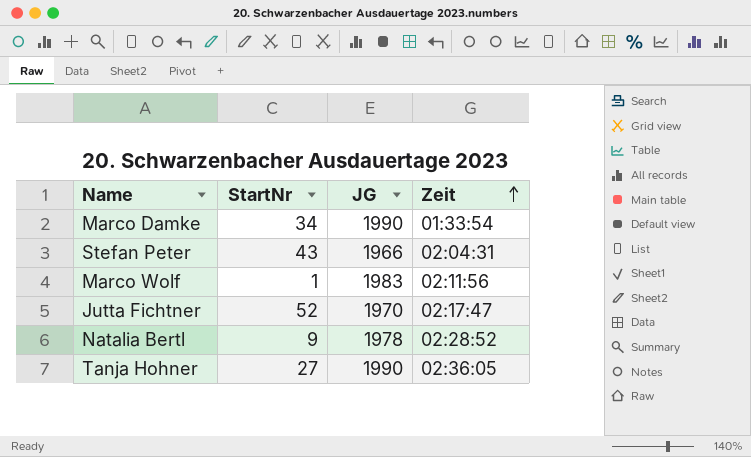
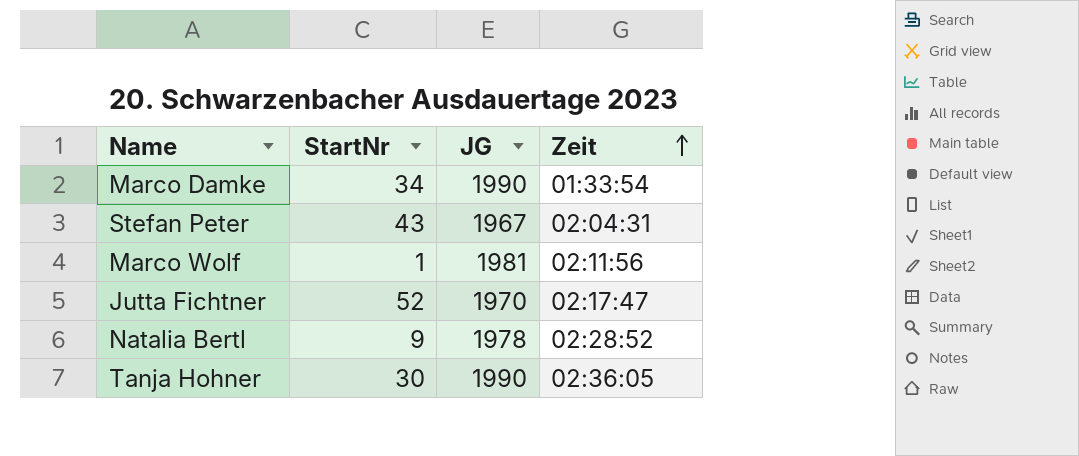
Stefan Peter | JG: 1966 -> 1967
Marco Wolf | JG: 1983 -> 1981
Tanja Hohner | StartNr: 27 -> 30

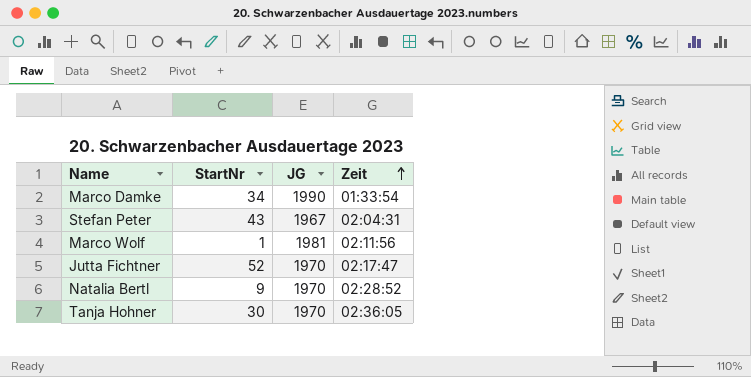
Natalia Bertl | JG: 1978 -> 1970
Tanja Hohner | JG: 1990 -> 1970

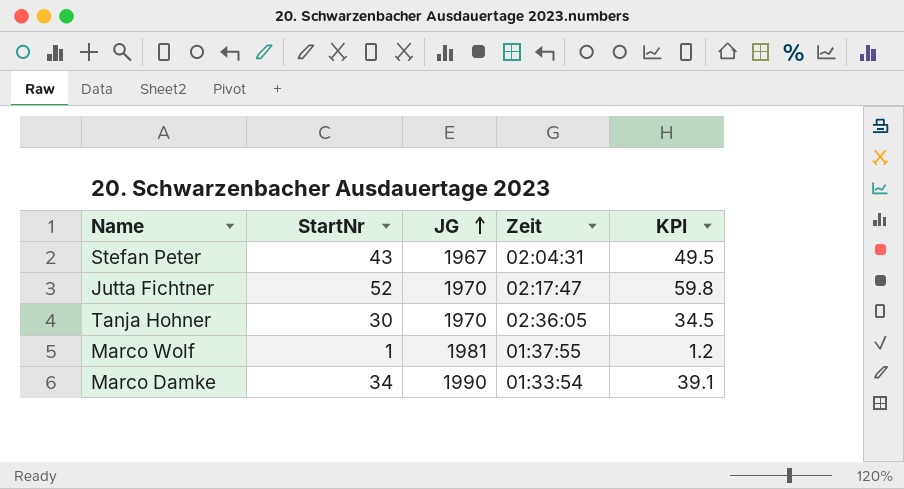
row order: Zeit ascending -> JG ascending
column KPI | formula: none -> [StartNr] * 1.15
row Natalia Bertl: 9 | 1970 | 02:28:52 -> none
Marco Wolf | Zeit: 02:11:56 -> 01:37:55

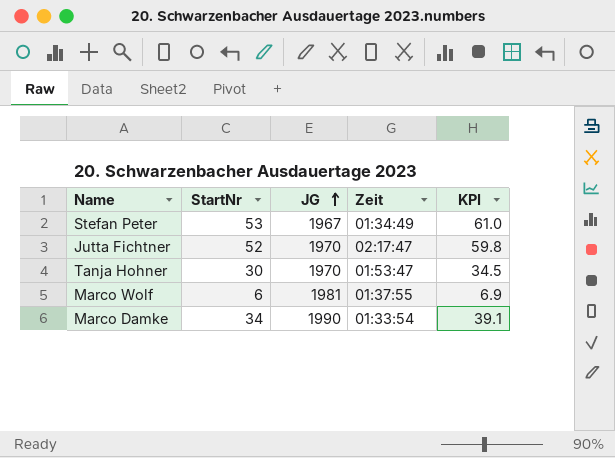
Stefan Peter | StartNr: 43 -> 53
Stefan Peter | Zeit: 02:04:31 -> 01:34:49
Stefan Peter | KPI: 49.5 -> 61.0
Tanja Hohner | Zeit: 02:36:05 -> 01:53:47
Marco Wolf | StartNr: 1 -> 6
Marco Wolf | KPI: 1.2 -> 6.9

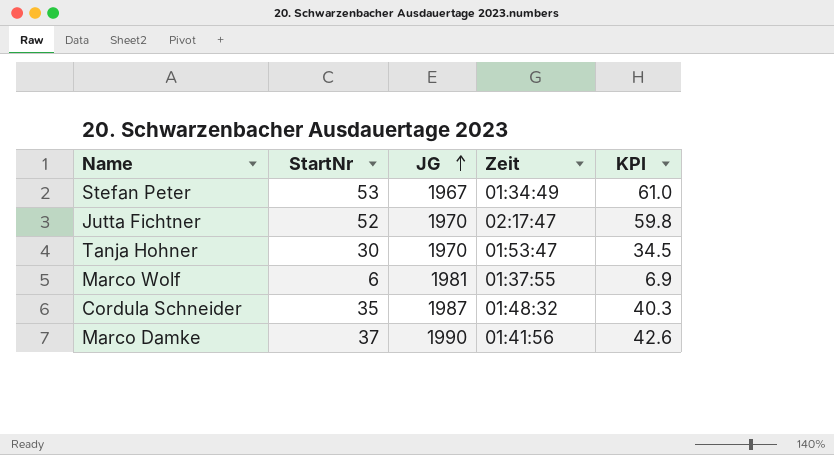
row Cordula Schneider: none -> 35 | 1987 | 01:48:32 | 40.3
Marco Damke | StartNr: 34 -> 37
Marco Damke | Zeit: 01:33:54 -> 01:41:56
Marco Damke | KPI: 39.1 -> 42.6

